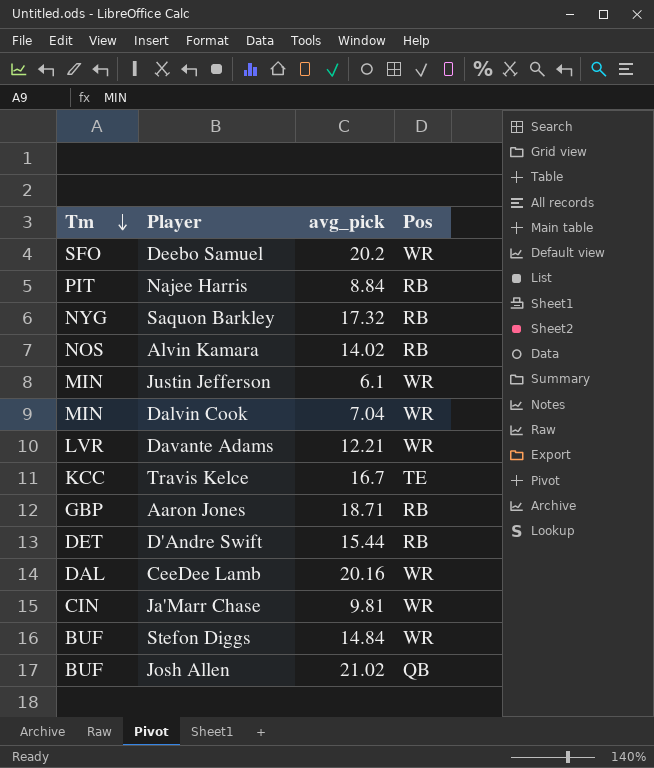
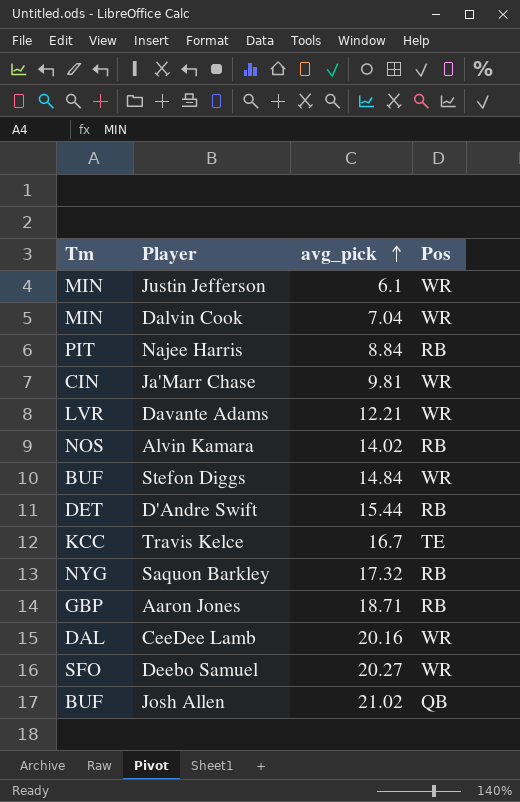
row order: Tm descending -> avg_pick ascending
Deebo Samuel | avg_pick: 20.2 -> 20.27

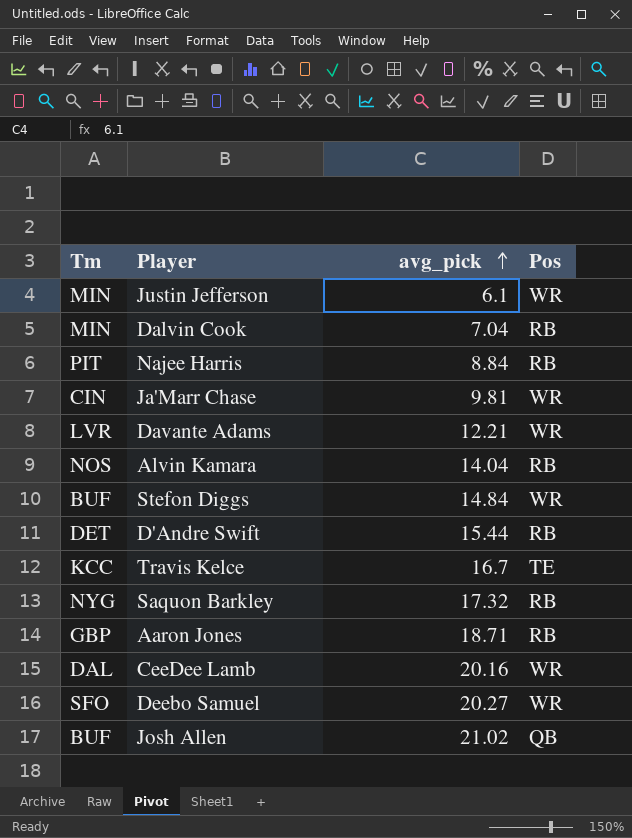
Dalvin Cook | Pos: WR -> RB
Alvin Kamara | avg_pick: 14.02 -> 14.04

